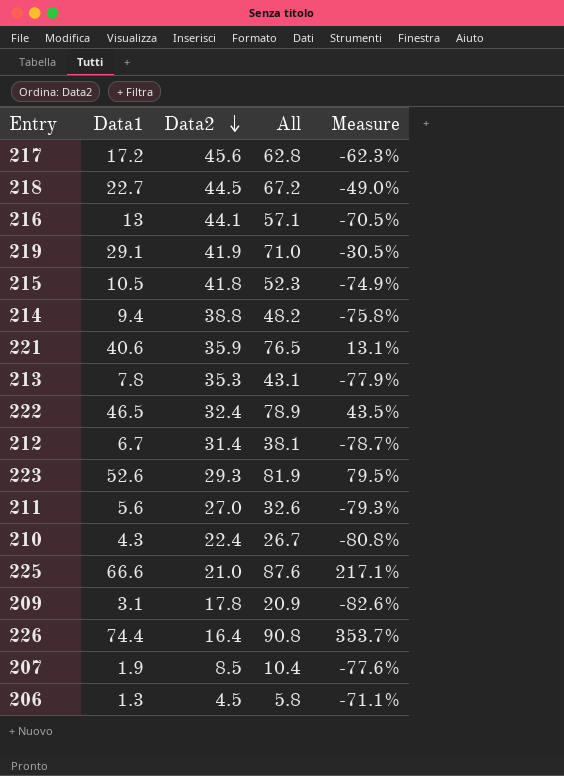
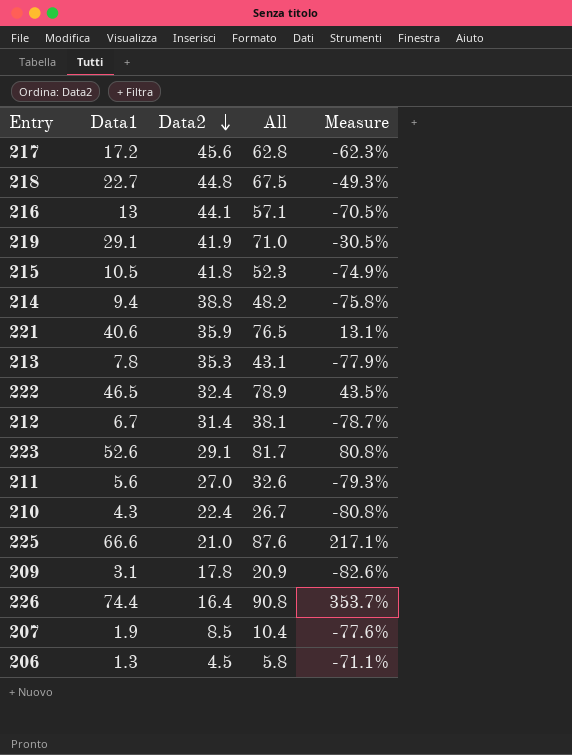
218 | Data2: 44.5 -> 44.8
218 | All: 67.2 -> 67.5
218 | Measure: -49.0% -> -49.3%
223 | Data2: 29.3 -> 29.1
223 | All: 81.9 -> 81.7
223 | Measure: 79.5% -> 80.8%

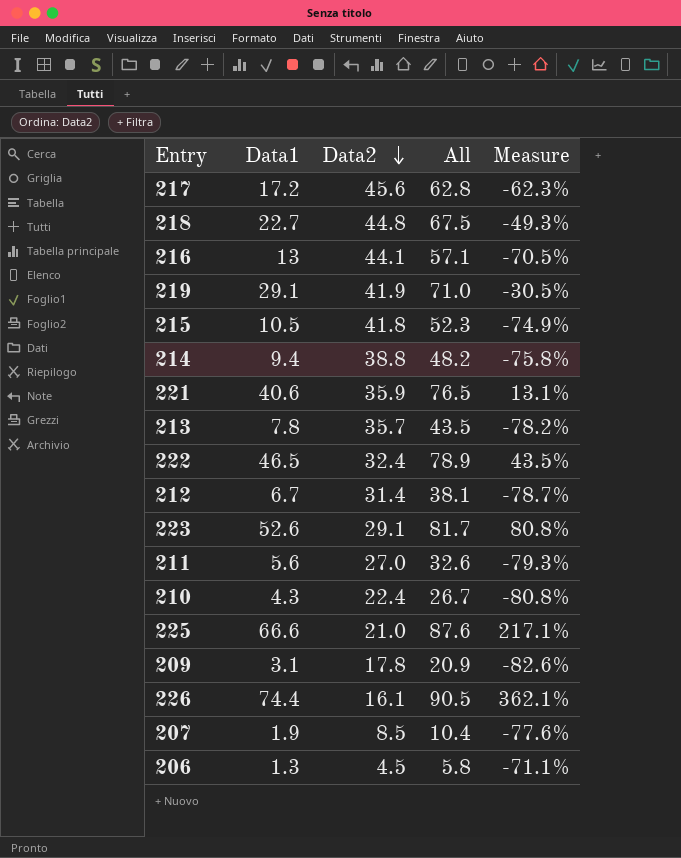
213 | Data2: 35.3 -> 35.7
213 | All: 43.1 -> 43.5
213 | Measure: -77.9% -> -78.2%
226 | Data2: 16.4 -> 16.1
226 | All: 90.8 -> 90.5
226 | Measure: 353.7% -> 362.1%

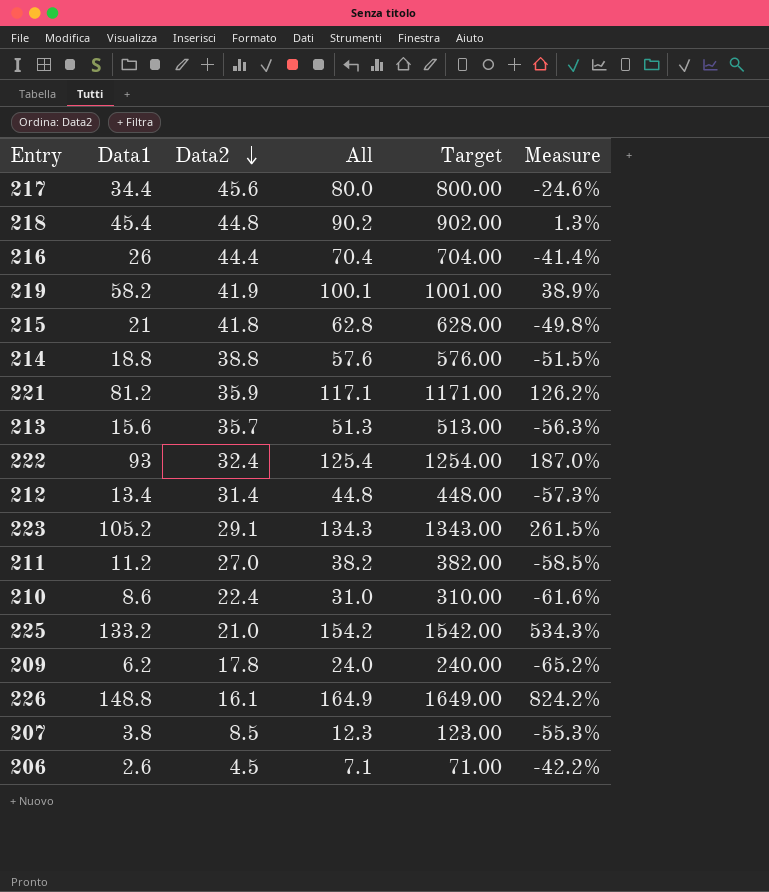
column Target | formula: none -> [All] * 10
217 | Data1: 17.2 -> 34.4
217 | All: 62.8 -> 80.0
217 | Measure: -62.3% -> -24.6%
218 | Data1: 22.7 -> 45.4
218 | All: 67.5 -> 90.2
218 | Measure: -49.3% -> 1.3%
216 | Data1: 13 -> 26
216 | Data2: 44.1 -> 44.4
216 | All: 57.1 -> 70.4
216 | Measure: -70.5% -> -41.4%
219 | Data1: 29.1 -> 58.2
219 | All: 71.0 -> 100.1
219 | Measure: -30.5% -> 38.9%
215 | Data1: 10.5 -> 21
215 | All: 52.3 -> 62.8
215 | Measure: -74.9% -> -49.8%
214 | Data1: 9.4 -> 18.8
214 | All: 48.2 -> 57.6
214 | Measure: -75.8% -> -51.5%
221 | Data1: 40.6 -> 81.2
221 | All: 76.5 -> 117.1
221 | Measure: 13.1% -> 126.2%
213 | Data1: 7.8 -> 15.6
213 | All: 43.5 -> 51.3
213 | Measure: -78.2% -> -56.3%
222 | Data1: 46.5 -> 93
222 | All: 78.9 -> 125.4
222 | Measure: 43.5% -> 187.0%
212 | Data1: 6.7 -> 13.4
212 | All: 38.1 -> 44.8
212 | Measure: -78.7% -> -57.3%
223 | Data1: 52.6 -> 105.2
223 | All: 81.7 -> 134.3
223 | Measure: 80.8% -> 261.5%
211 | Data1: 5.6 -> 11.2
211 | All: 32.6 -> 38.2
211 | Measure: -79.3% -> -58.5%
210 | Data1: 4.3 -> 8.6
210 | All: 26.7 -> 31.0
210 | Measure: -80.8% -> -61.6%
225 | Data1: 66.6 -> 133.2
225 | All: 87.6 -> 154.2
225 | Measure: 217.1% -> 534.3%
209 | Data1: 3.1 -> 6.2
209 | All: 20.9 -> 24.0
209 | Measure: -82.6% -> -65.2%
226 | Data1: 74.4 -> 148.8
226 | All: 90.5 -> 164.9
226 | Measure: 362.1% -> 824.2%
207 | Data1: 1.9 -> 3.8
207 | All: 10.4 -> 12.3
207 | Measure: -77.6% -> -55.3%
206 | Data1: 1.3 -> 2.6
206 | All: 5.8 -> 7.1
206 | Measure: -71.1% -> -42.2%

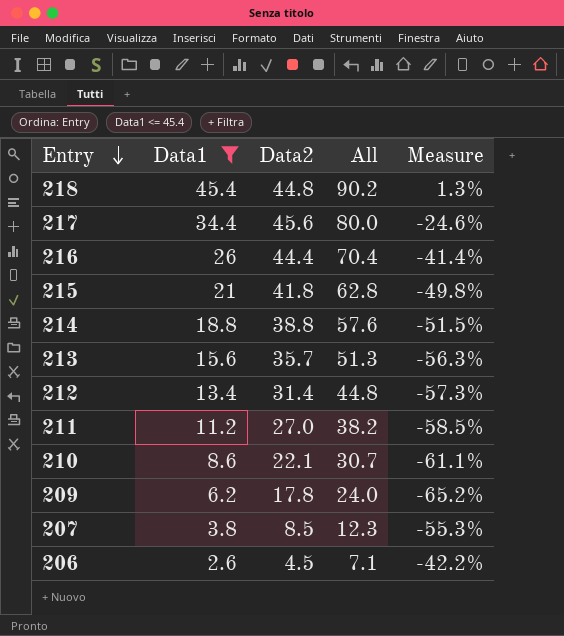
filter: none -> Data1 <= 45.4
row order: Data2 descending -> Entry descending
column Target | formula: [All] * 10 -> none
210 | Data2: 22.4 -> 22.1
210 | All: 31.0 -> 30.7
210 | Measure: -61.6% -> -61.1%

